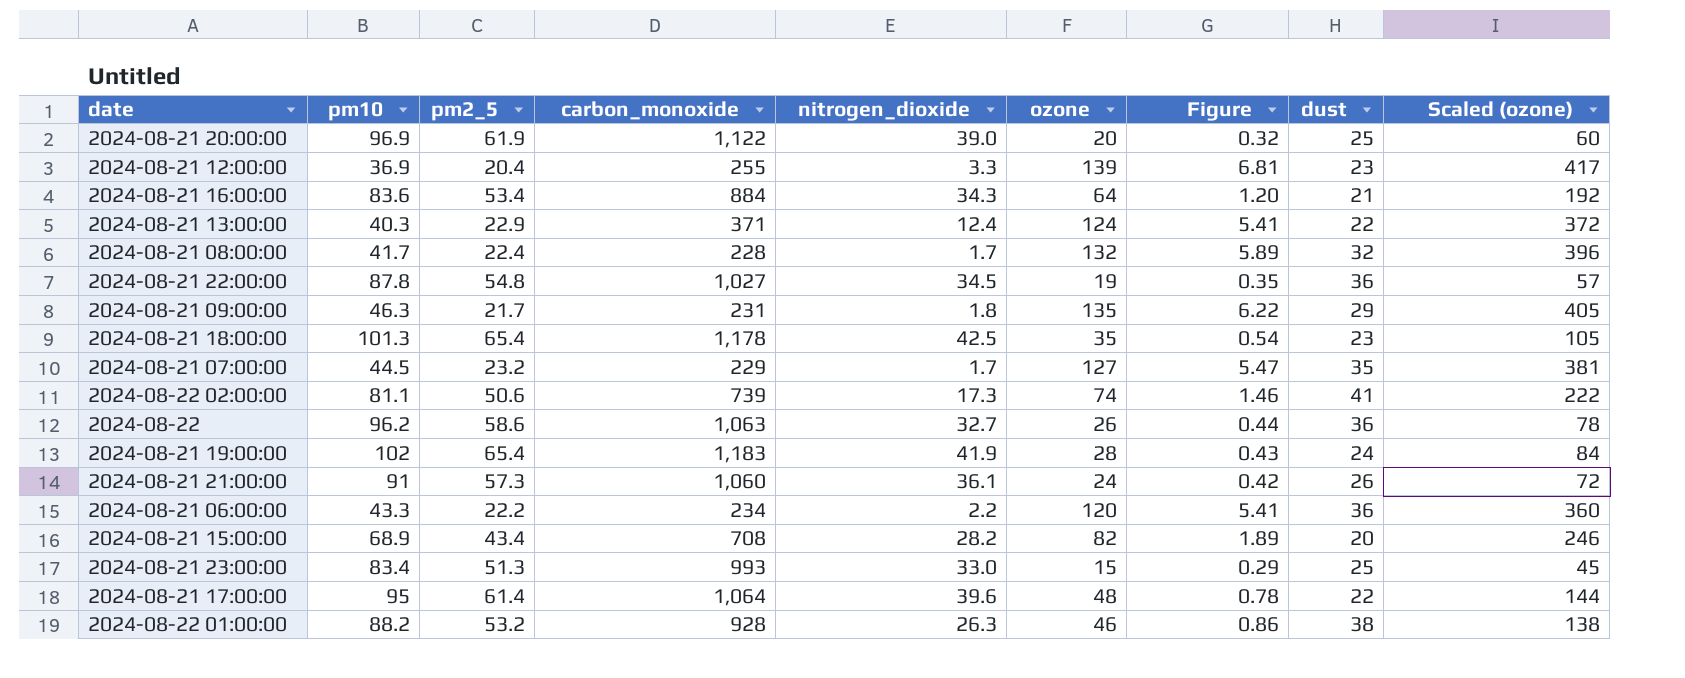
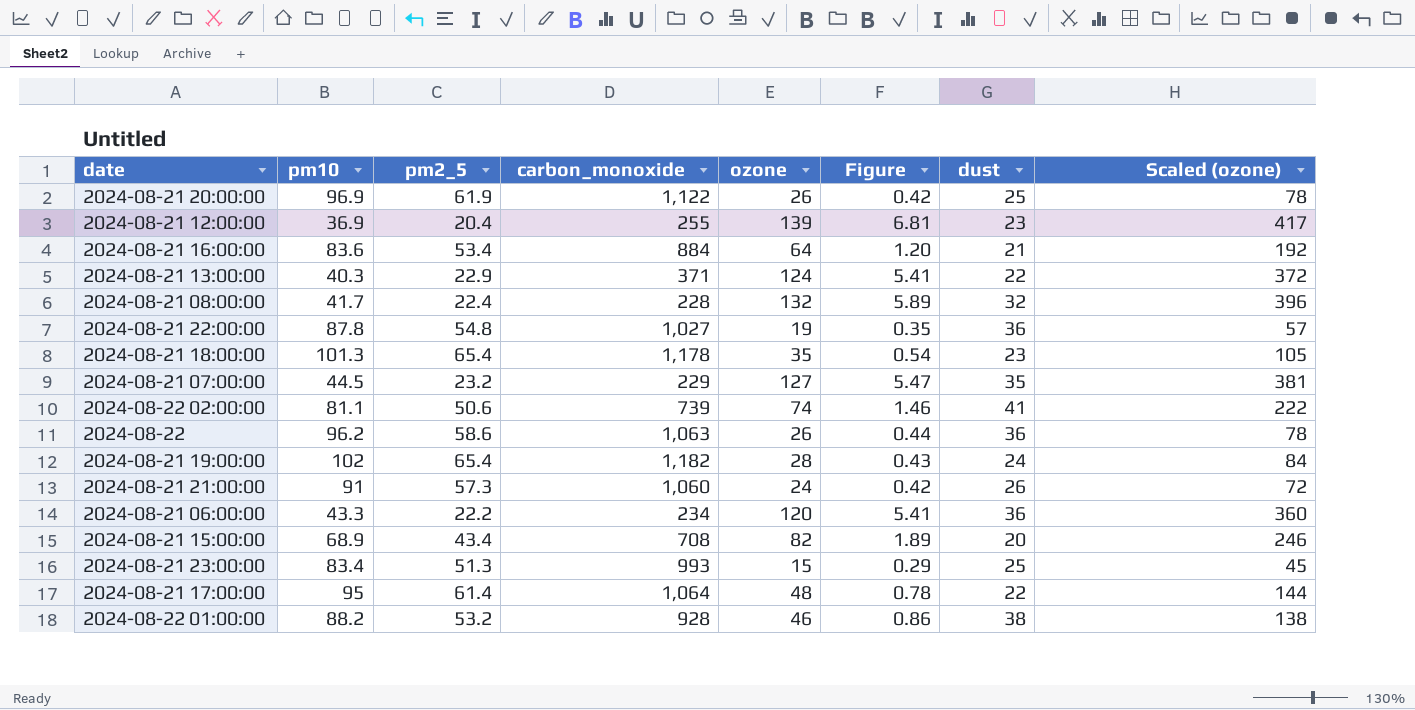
column nitrogen_dioxide | position: 5 -> none
row 2024-08-21 09:00:00: 46.3 | 21.7 | 231 | 1.8 | 135 | 6.22 | 29 | 405 -> none
2024-08-21 20:00:00 | ozone: 20 -> 26
2024-08-21 20:00:00 | Figure: 0.32 -> 0.42
2024-08-21 20:00:00 | Scaled (ozone): 60 -> 78
2024-08-21 19:00:00 | carbon_monoxide: 1,183 -> 1,182

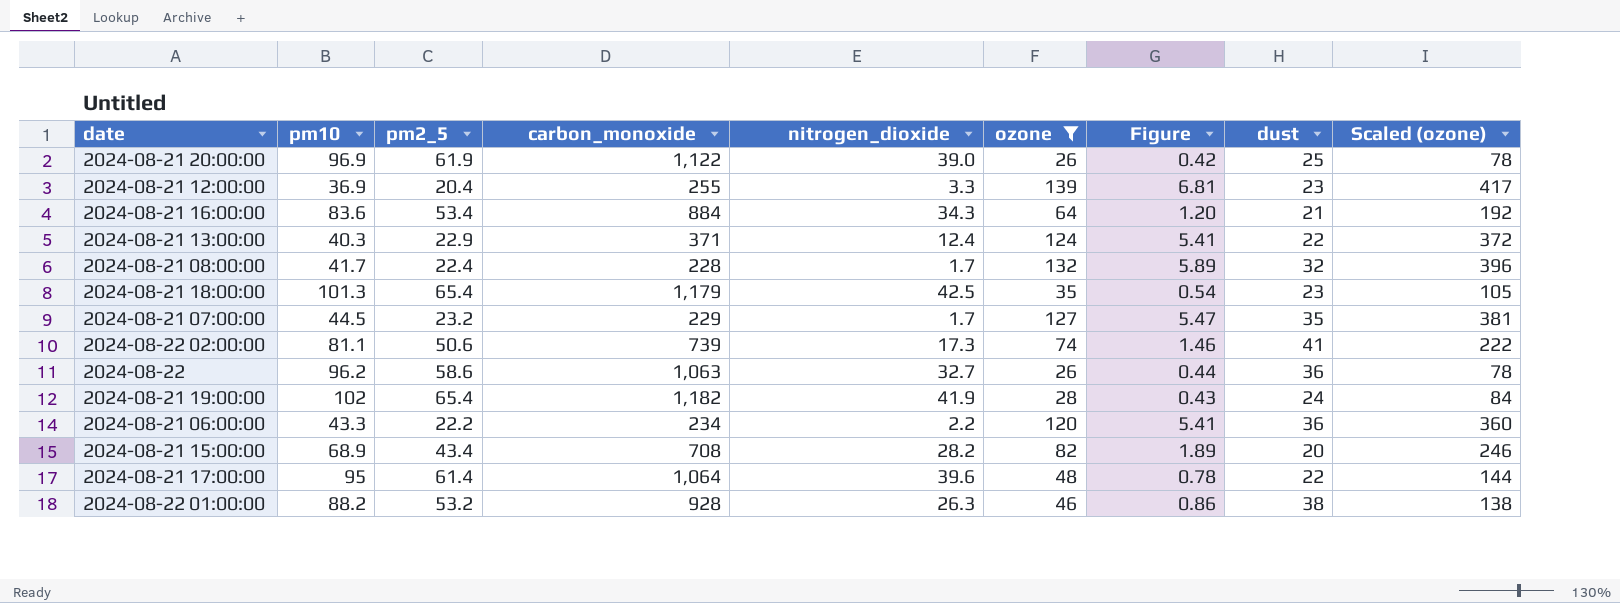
filter: none -> ozone >= 26
column nitrogen_dioxide | position: none -> 5
2024-08-21 18:00:00 | carbon_monoxide: 1,178 -> 1,179

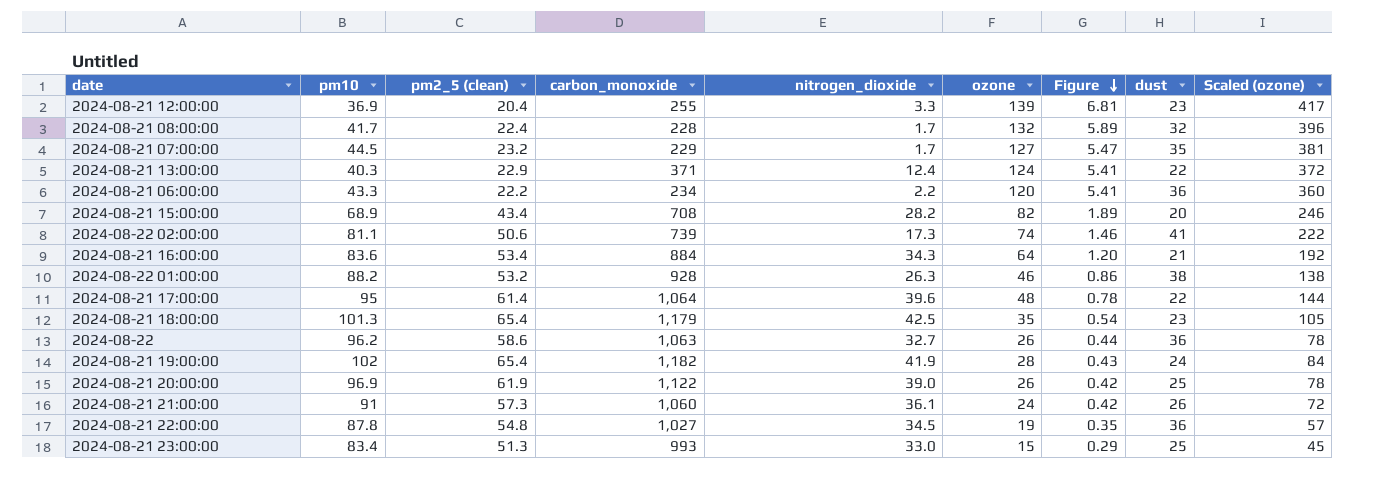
filter: ozone >= 26 -> none
row order: none -> Figure descending
column name: pm2_5 -> pm2_5 (clean)

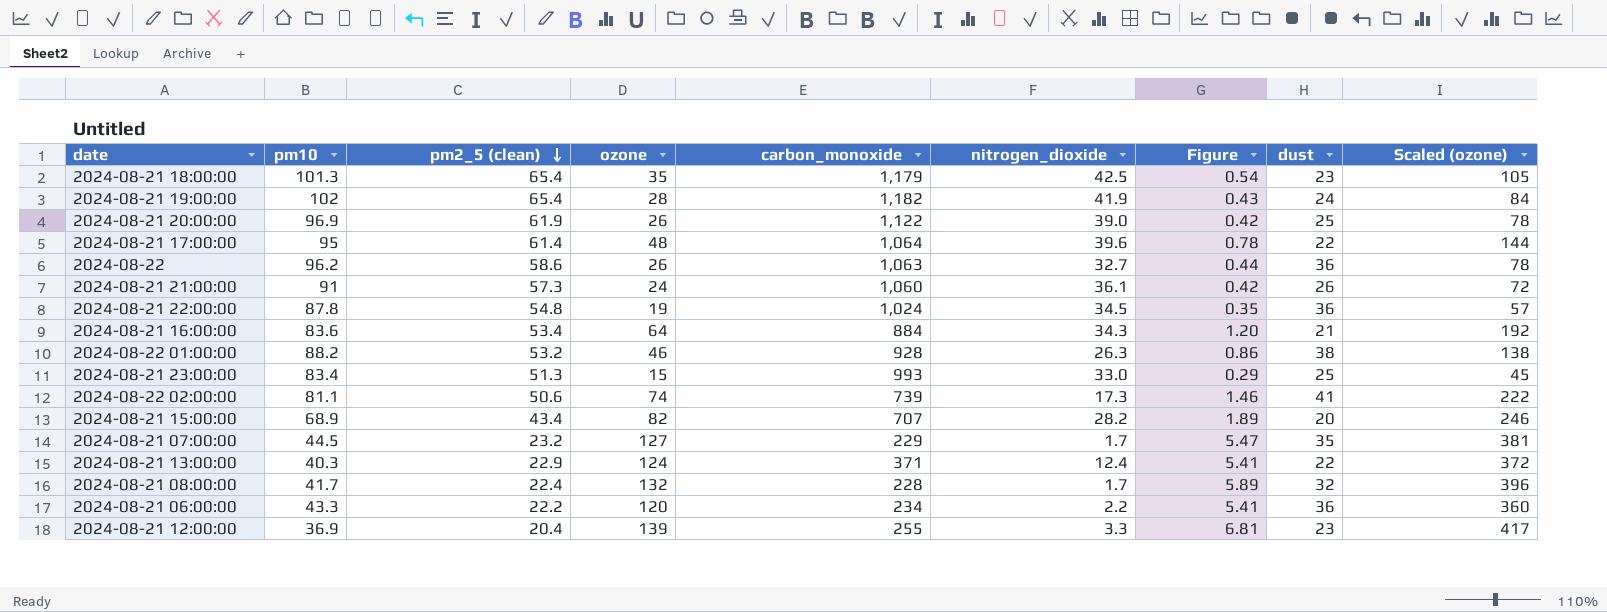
row order: Figure descending -> pm2_5 (clean) descending
column ozone | position: 6 -> 4
2024-08-21 22:00:00 | carbon_monoxide: 1,027 -> 1,024
2024-08-21 15:00:00 | carbon_monoxide: 708 -> 707

